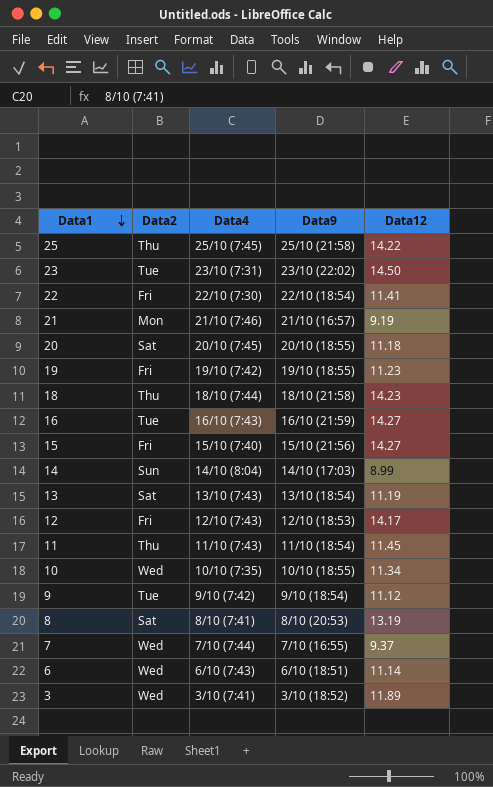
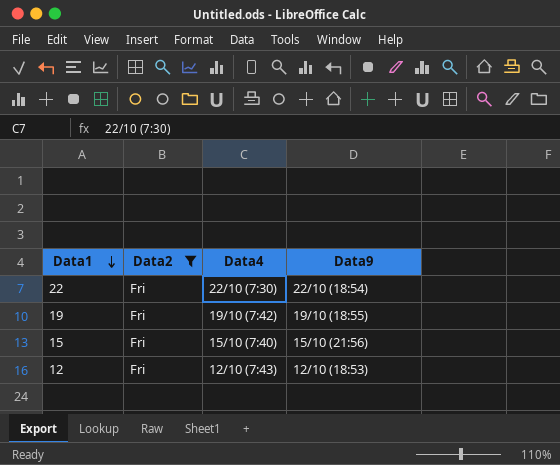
filter: none -> Data2 = Fri
column Data12 | position: 5 -> none

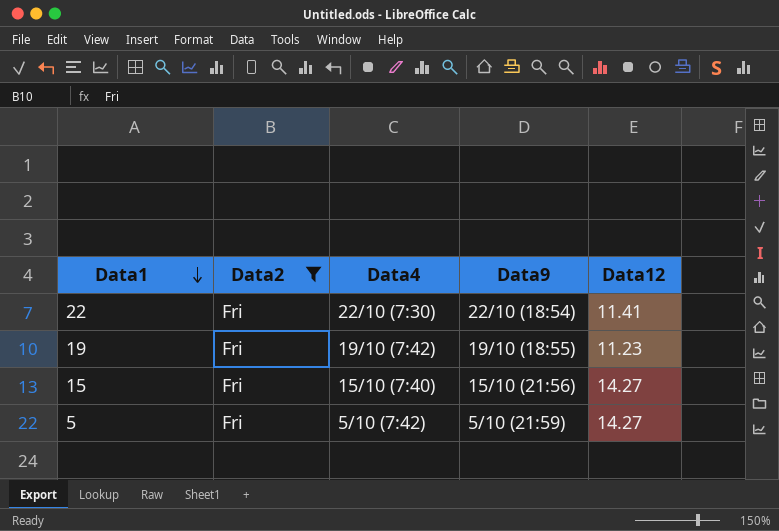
column Data12 | position: none -> 5
row 12: Fri | 12/10 (7:43) | 12/10 (18:53) -> none
row 5: none -> Fri | 5/10 (7:42) | 5/10 (21:59) | 14.27

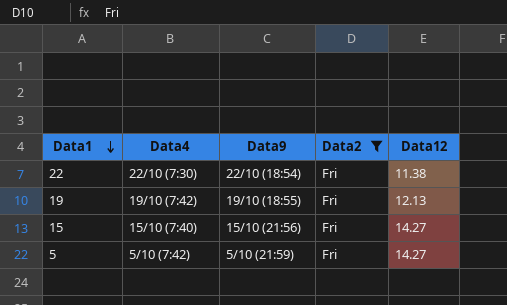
column Data2 | position: 2 -> 4
22 | Data12: 11.41 -> 11.38
19 | Data12: 11.23 -> 12.13

